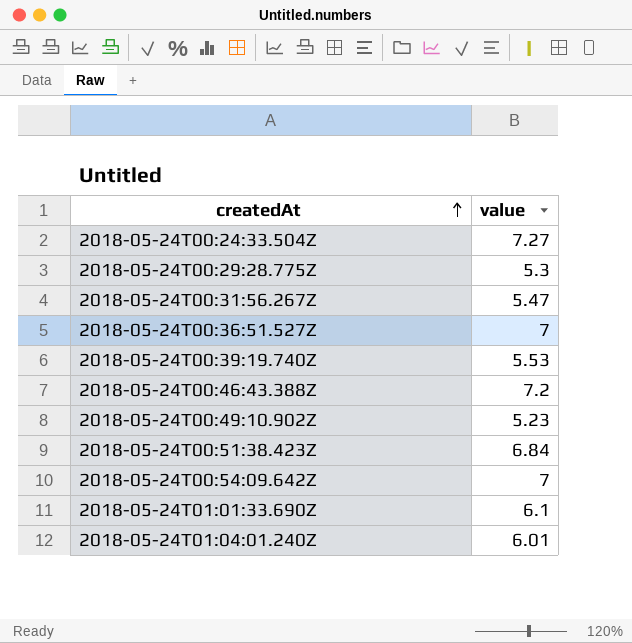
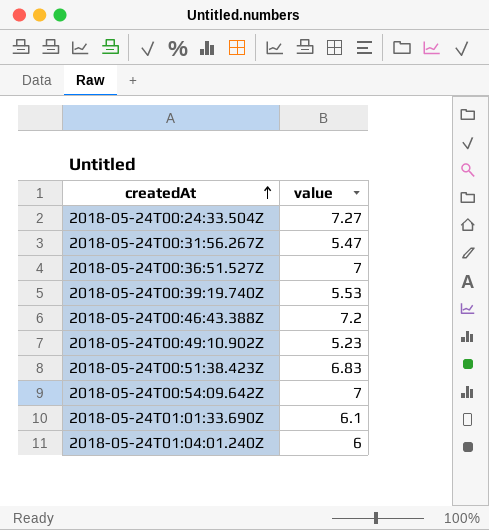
row 2018-05-24T00:29:28.775Z: 5.3 -> none
2018-05-24T00:51:38.423Z | value: 6.84 -> 6.83
2018-05-24T01:04:01.240Z | value: 6.01 -> 6

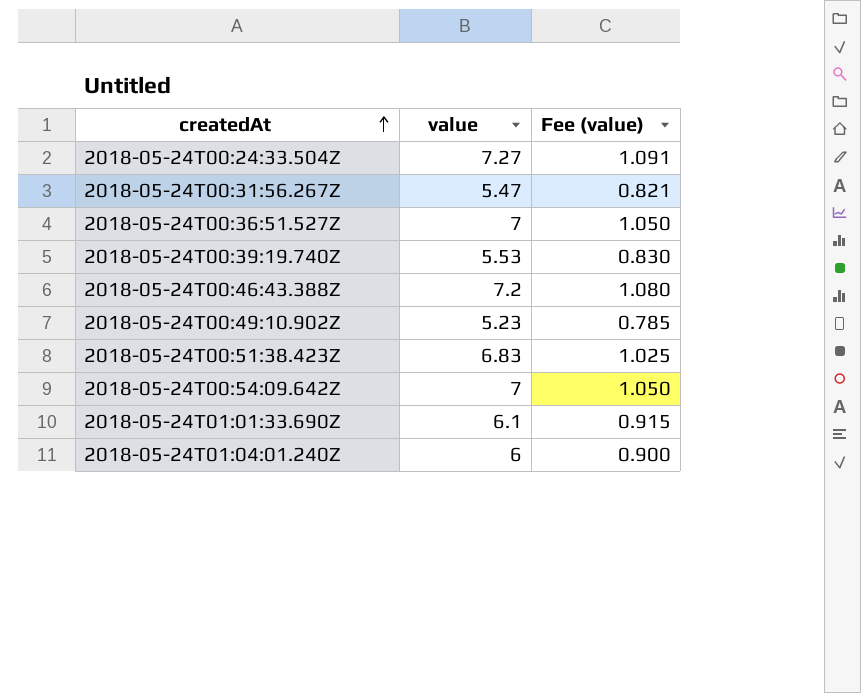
column Fee (value) | formula: none -> [value] * 0.15

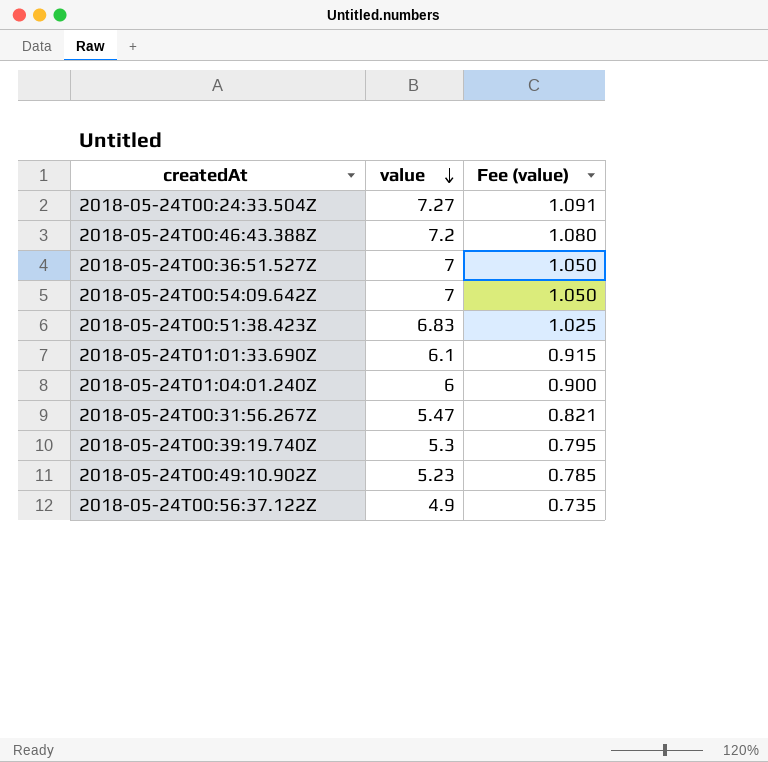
row order: createdAt ascending -> value descending
2018-05-24T00:39:19.740Z | value: 5.53 -> 5.3
2018-05-24T00:39:19.740Z | Fee (value): 0.830 -> 0.795
row 2018-05-24T00:56:37.122Z: none -> 4.9 | 0.735

